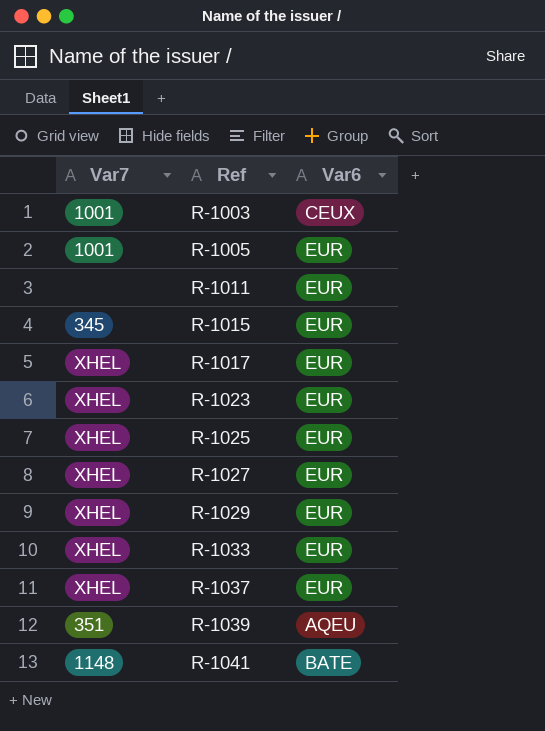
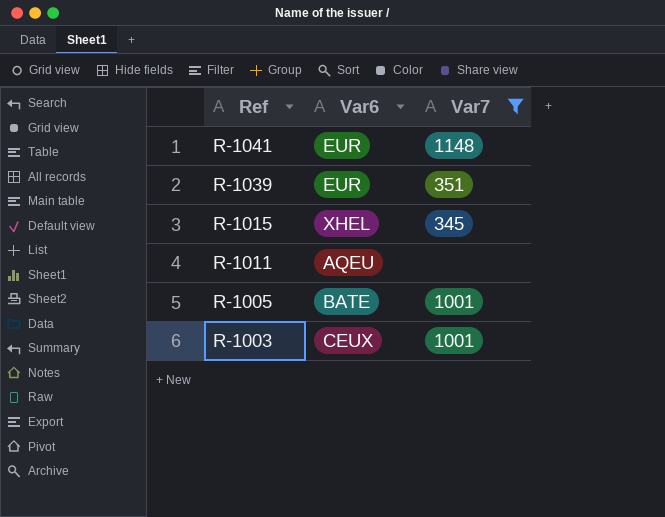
filter: none -> Var7 != XHEL
row order: Ref ascending -> Ref descending
column Var7 | position: 1 -> 3
R-1041 | Var6: BATE -> EUR
R-1039 | Var6: AQEU -> EUR
R-1015 | Var6: EUR -> XHEL
R-1011 | Var6: EUR -> AQEU
R-1005 | Var6: EUR -> BATE

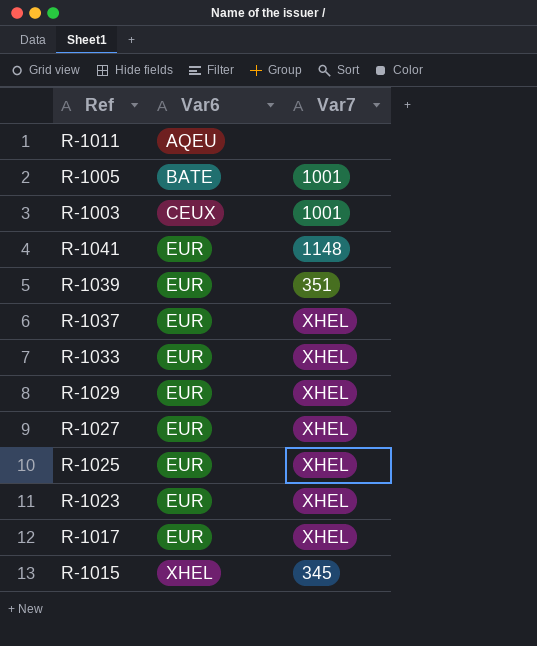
filter: Var7 != XHEL -> none
row order: Ref descending -> Var6 ascending

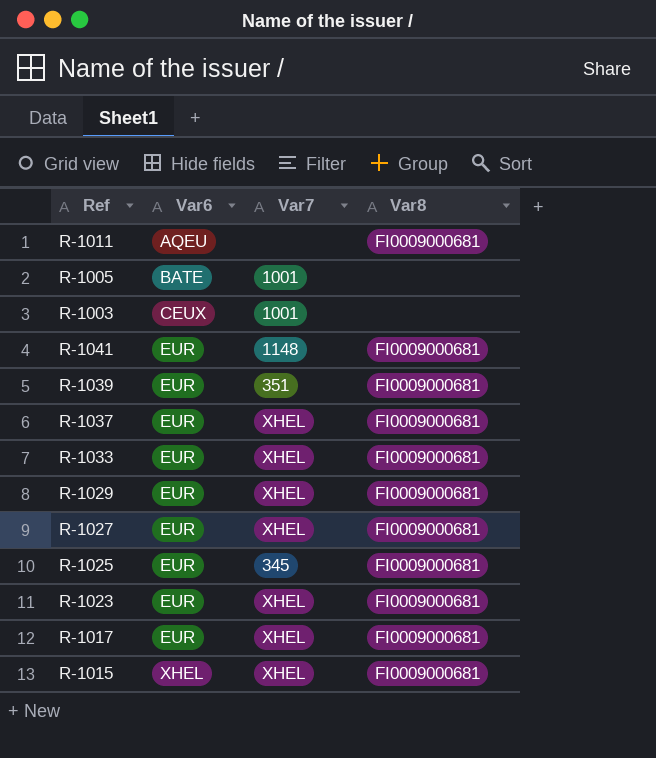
column Var8 | position: none -> 4
R-1025 | Var7: XHEL -> 345
R-1015 | Var7: 345 -> XHEL

